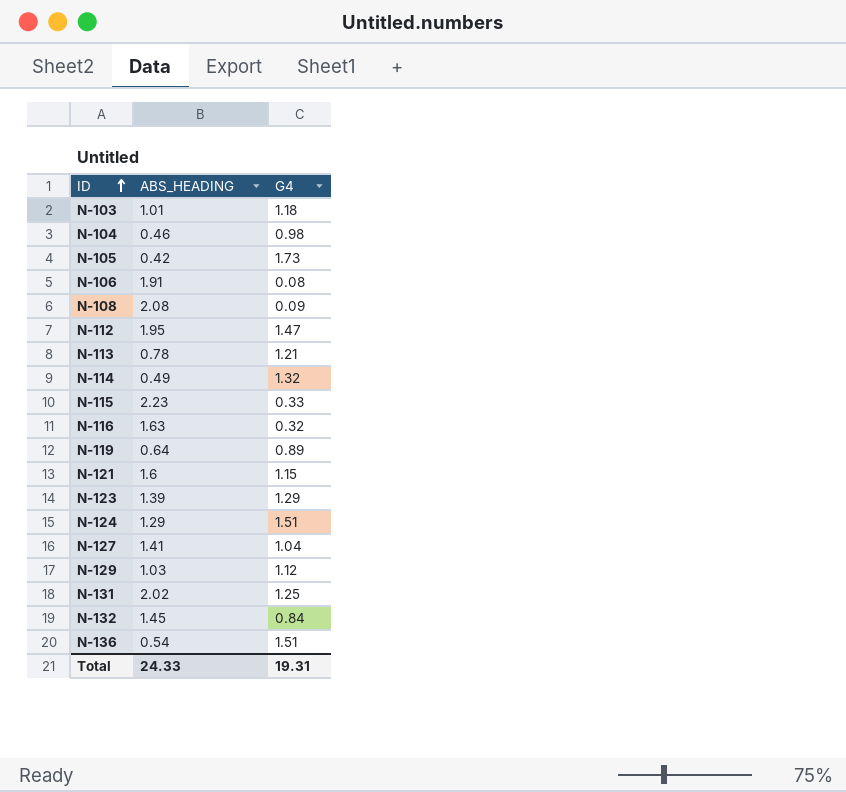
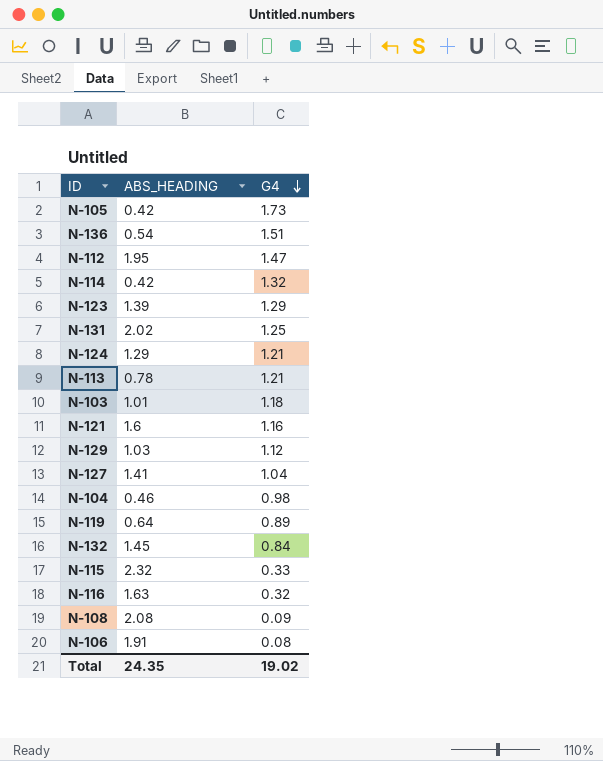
row order: ID ascending -> G4 descending
N-114 | ABS_HEADING: 0.49 -> 0.42
N-124 | G4: 1.51 -> 1.21
N-121 | G4: 1.15 -> 1.16
N-115 | ABS_HEADING: 2.23 -> 2.32
Total | ABS_HEADING: 24.33 -> 24.35
Total | G4: 19.31 -> 19.02

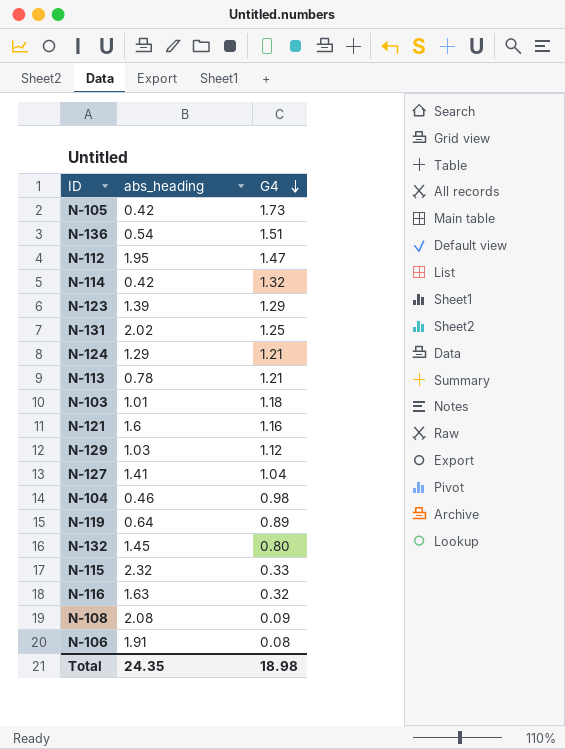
column name: ABS_HEADING -> abs_heading
N-132 | G4: 0.84 -> 0.80
Total | G4: 19.02 -> 18.98

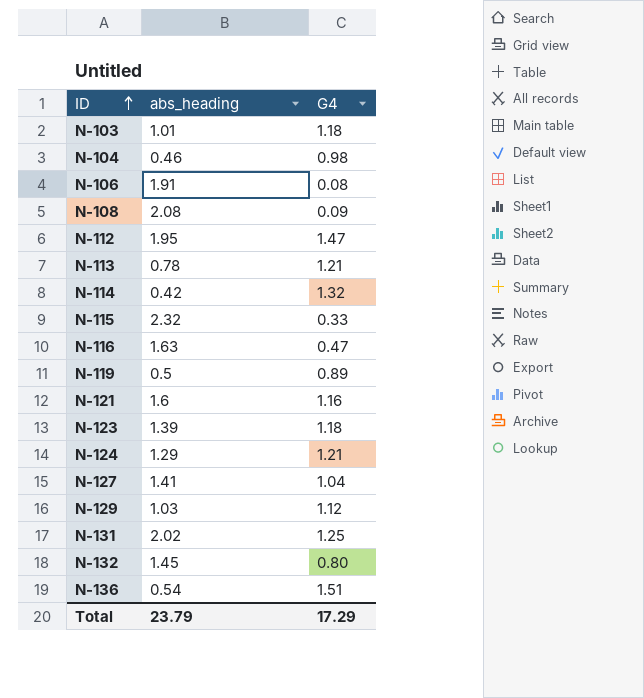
row order: G4 descending -> ID ascending
row N-105: 0.42 | 1.73 -> none
N-116 | G4: 0.32 -> 0.47
N-119 | abs_heading: 0.64 -> 0.5
N-123 | G4: 1.29 -> 1.18
Total | abs_heading: 24.35 -> 23.79
Total | G4: 18.98 -> 17.29

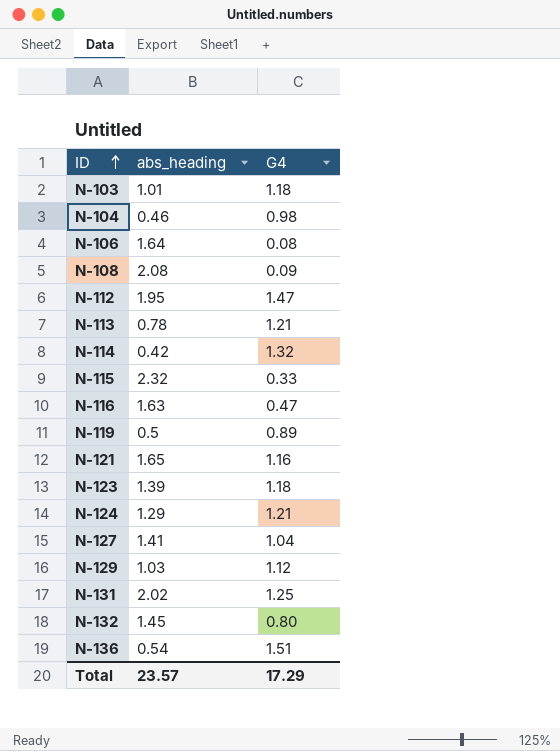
N-106 | abs_heading: 1.91 -> 1.64
N-121 | abs_heading: 1.6 -> 1.65
Total | abs_heading: 23.79 -> 23.57

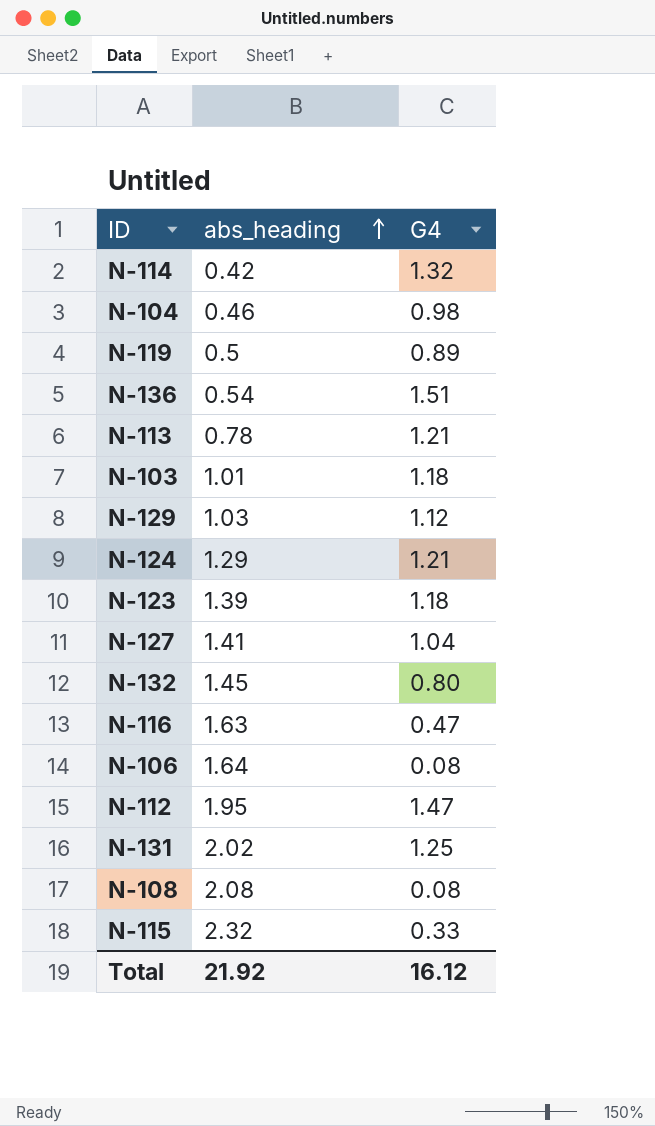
row order: ID ascending -> abs_heading ascending
row N-121: 1.65 | 1.16 -> none
N-108 | G4: 0.09 -> 0.08
Total | abs_heading: 23.57 -> 21.92
Total | G4: 17.29 -> 16.12

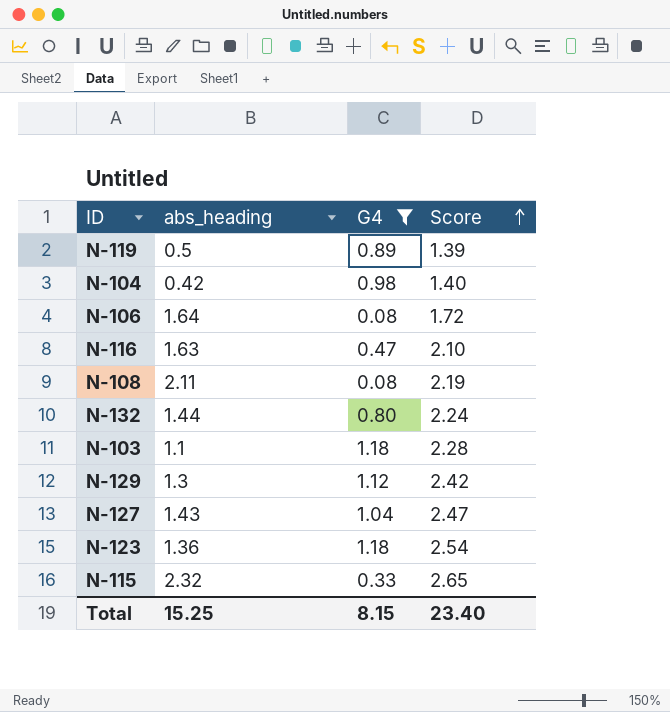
filter: none -> G4 <= 1.18
row order: abs_heading ascending -> Score ascending
column Score | formula: none -> [abs_heading] + [G4]
N-104 | abs_heading: 0.46 -> 0.42
N-108 | abs_heading: 2.08 -> 2.11
N-132 | abs_heading: 1.45 -> 1.44
N-103 | abs_heading: 1.01 -> 1.1
N-129 | abs_heading: 1.03 -> 1.3
N-127 | abs_heading: 1.41 -> 1.43
N-123 | abs_heading: 1.39 -> 1.36
Total | abs_heading: 21.92 -> 15.25
Total | G4: 16.12 -> 8.15

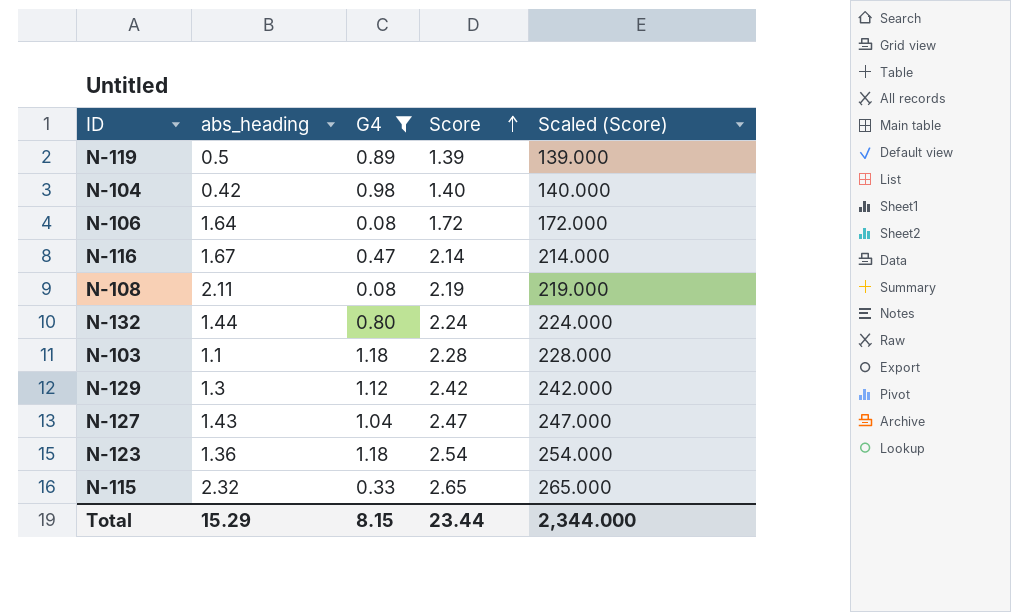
column Scaled (Score) | formula: none -> [Score] * 100
N-116 | abs_heading: 1.63 -> 1.67
N-116 | Score: 2.10 -> 2.14
Total | abs_heading: 15.25 -> 15.29
Total | Score: 23.40 -> 23.44

